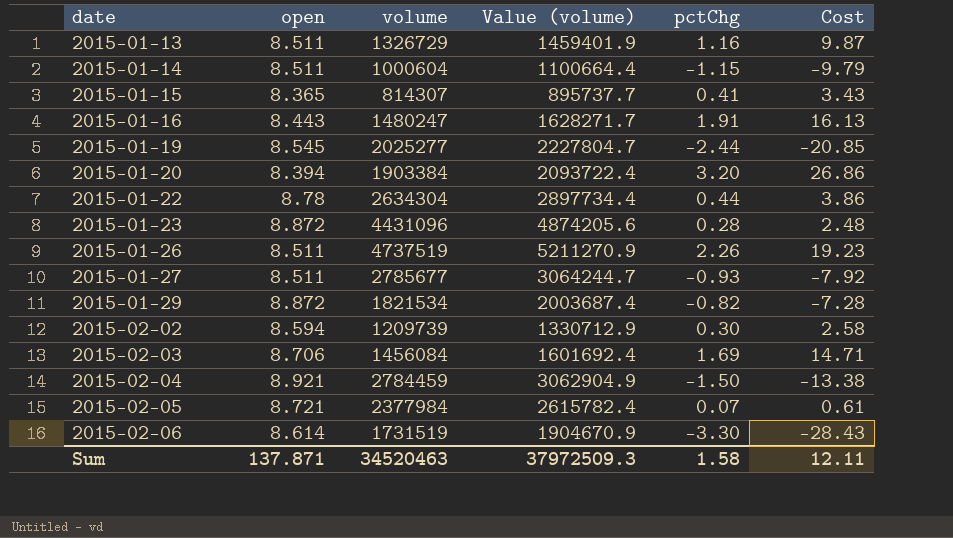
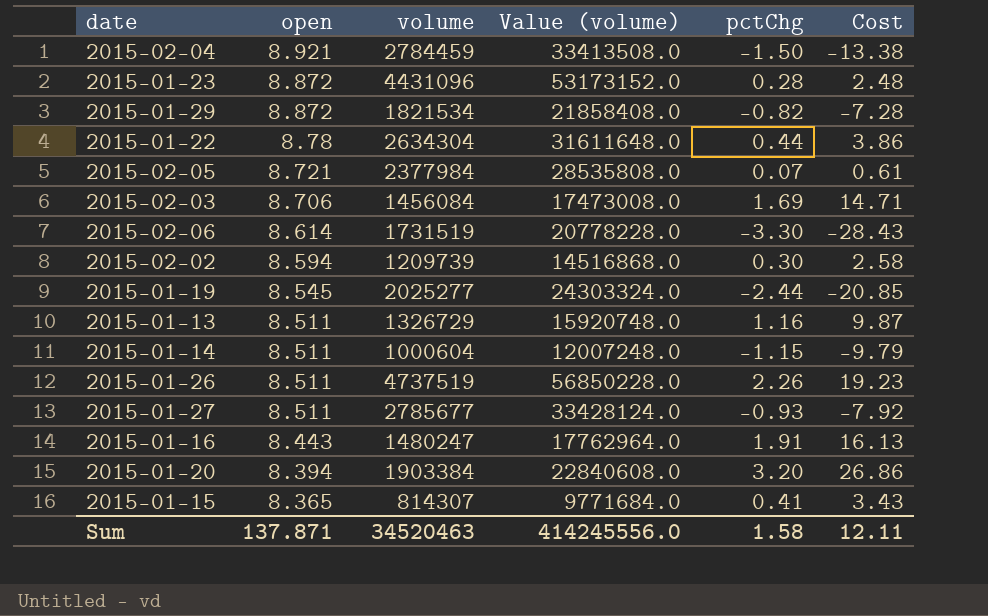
row order: date ascending -> open descending
column Value (volume) | formula: [volume] * 1.1 -> [volume] * 12
Sum | Value (volume): 37972509.3 -> 414245556.0

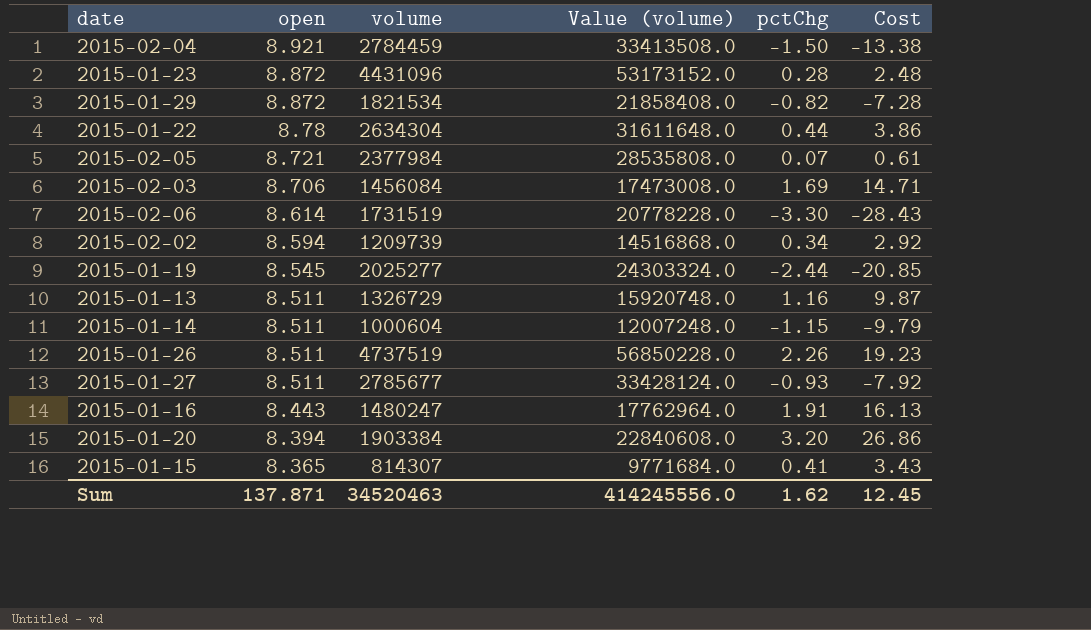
2015-02-02 | pctChg: 0.30 -> 0.34
2015-02-02 | Cost: 2.58 -> 2.92
Sum | pctChg: 1.58 -> 1.62
Sum | Cost: 12.11 -> 12.45

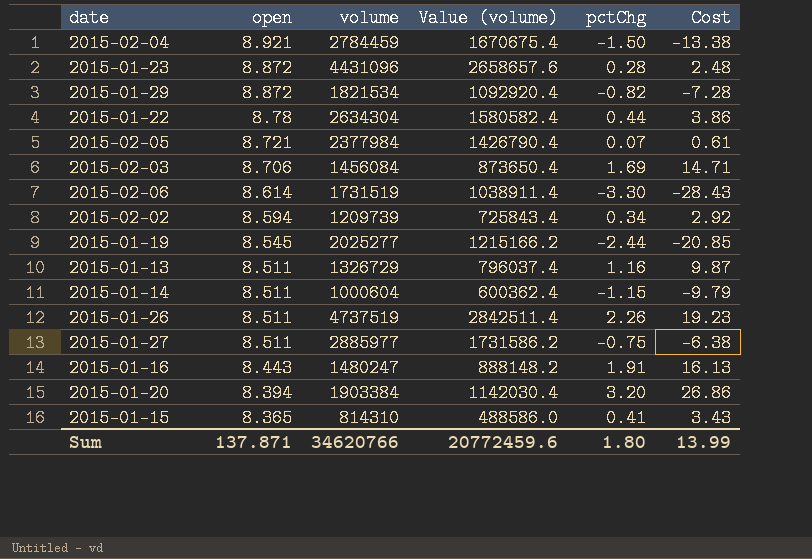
column Value (volume) | formula: [volume] * 12 -> [volume] * 0.6
2015-01-27 | volume: 2785677 -> 2885977
2015-01-27 | pctChg: -0.93 -> -0.75
2015-01-27 | Cost: -7.92 -> -6.38
2015-01-15 | volume: 814307 -> 814310
Sum | volume: 34520463 -> 34620766
Sum | Value (volume): 414245556.0 -> 20772459.6
Sum | pctChg: 1.62 -> 1.80
Sum | Cost: 12.45 -> 13.99

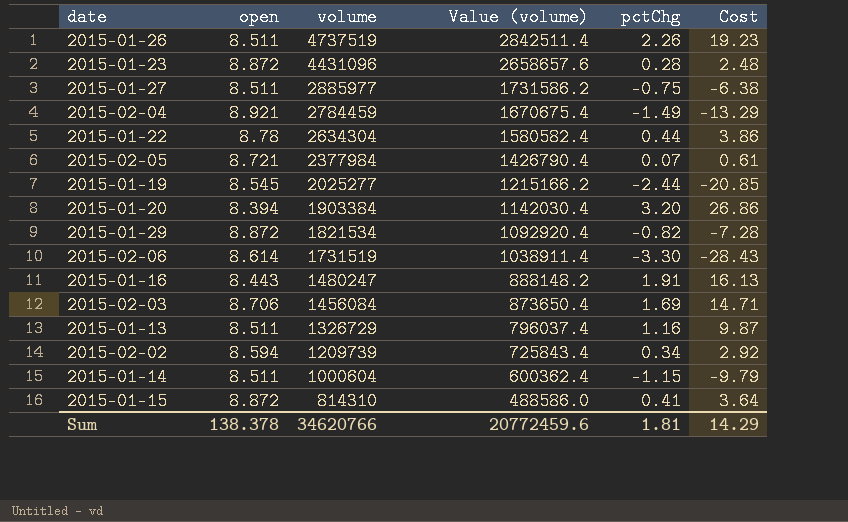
row order: open descending -> volume descending
2015-02-04 | pctChg: -1.50 -> -1.49
2015-02-04 | Cost: -13.38 -> -13.29
2015-01-15 | open: 8.365 -> 8.872
2015-01-15 | Cost: 3.43 -> 3.64
Sum | open: 137.871 -> 138.378
Sum | pctChg: 1.80 -> 1.81
Sum | Cost: 13.99 -> 14.29

